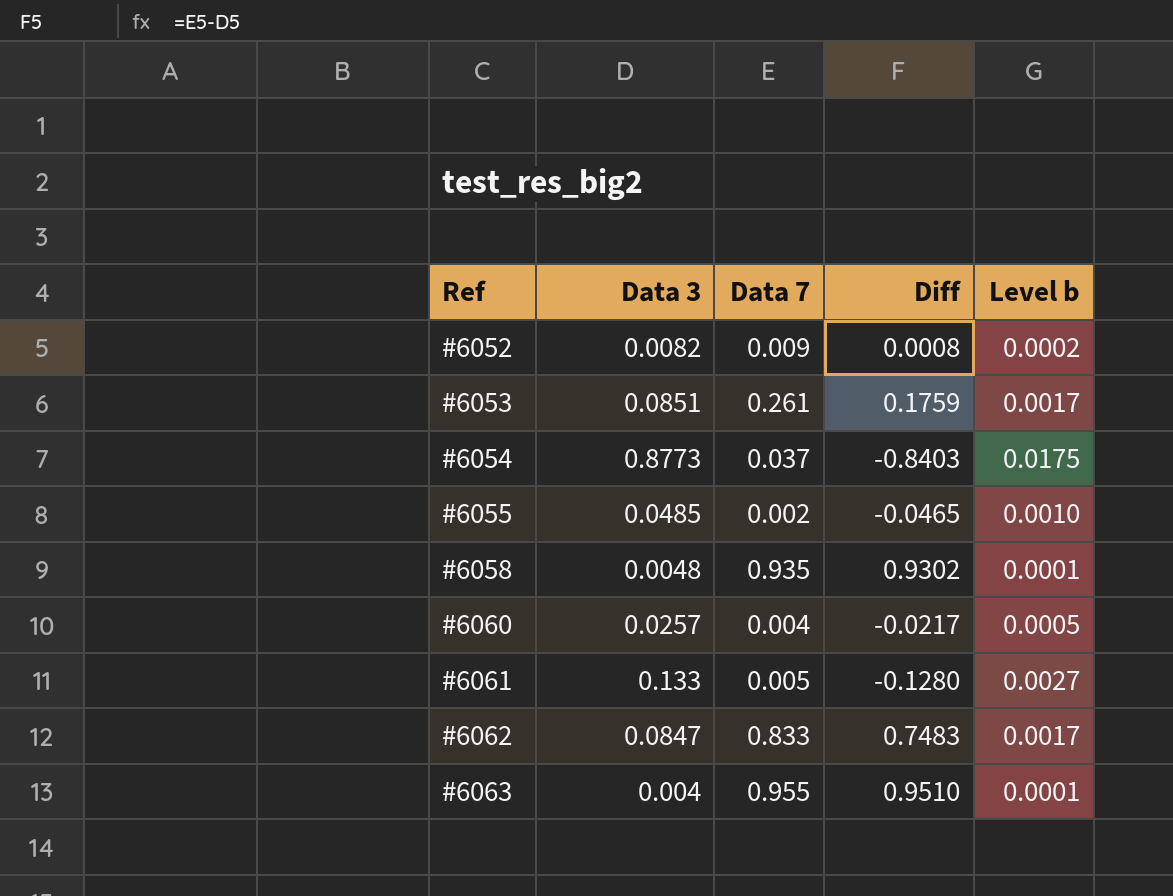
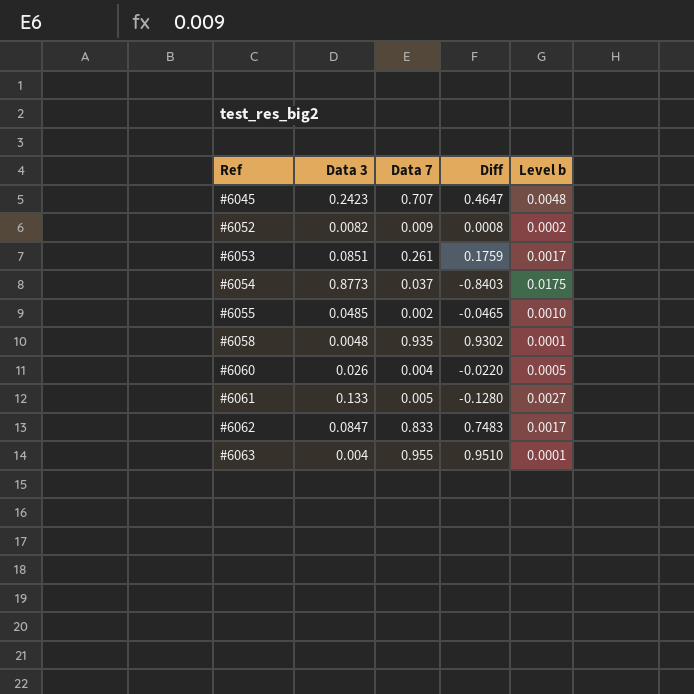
row #6045: none -> 0.2423 | 0.707 | 0.4647 | 0.0048
#6060 | Data 3: 0.0257 -> 0.026
#6060 | Diff: -0.0217 -> -0.0220

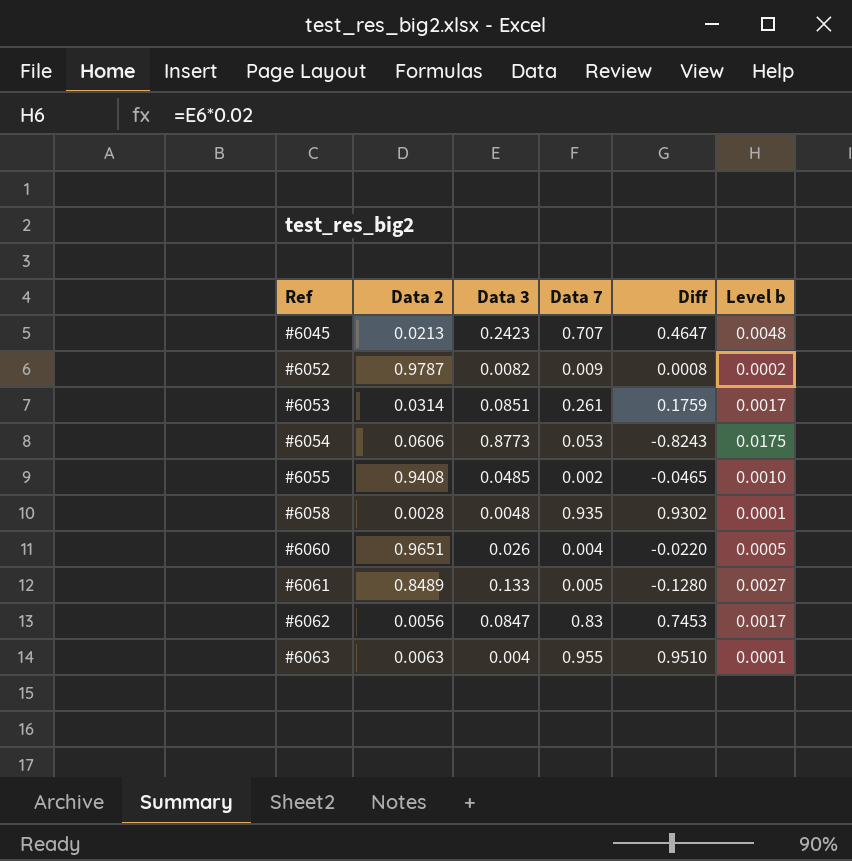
column Data 2 | position: none -> 2
#6054 | Data 7: 0.037 -> 0.053
#6054 | Diff: -0.8403 -> -0.8243
#6062 | Data 7: 0.833 -> 0.83
#6062 | Diff: 0.7483 -> 0.7453

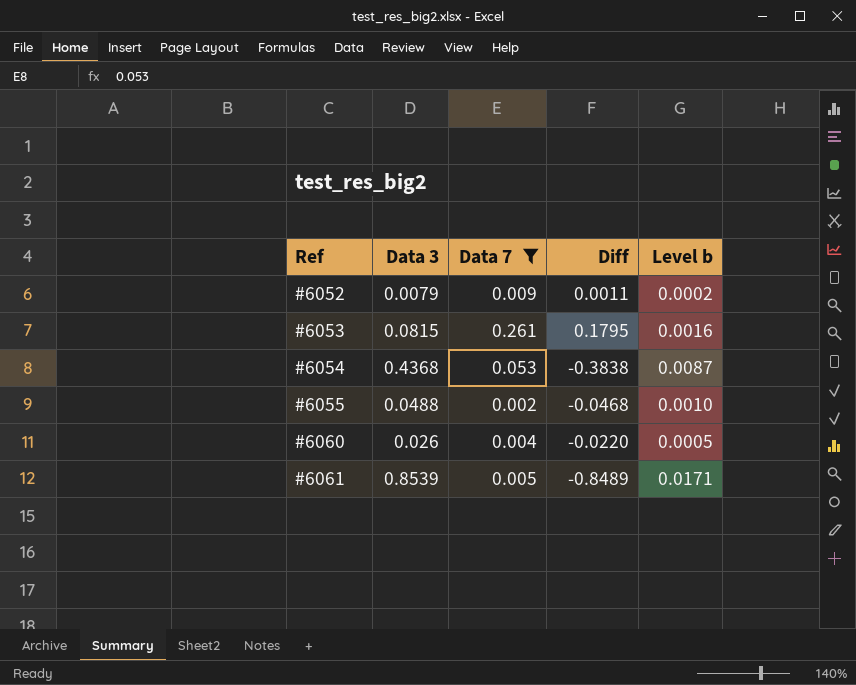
filter: none -> Data 7 <= 0.261
column Data 2 | position: 2 -> none
#6052 | Data 3: 0.0082 -> 0.0079
#6052 | Diff: 0.0008 -> 0.0011
#6053 | Data 3: 0.0851 -> 0.0815
#6053 | Diff: 0.1759 -> 0.1795
#6053 | Level b: 0.0017 -> 0.0016
#6054 | Data 3: 0.8773 -> 0.4368
#6054 | Diff: -0.8243 -> -0.3838
#6054 | Level b: 0.0175 -> 0.0087
#6055 | Data 3: 0.0485 -> 0.0488
#6055 | Diff: -0.0465 -> -0.0468
#6061 | Data 3: 0.133 -> 0.8539
#6061 | Diff: -0.1280 -> -0.8489
#6061 | Level b: 0.0027 -> 0.0171

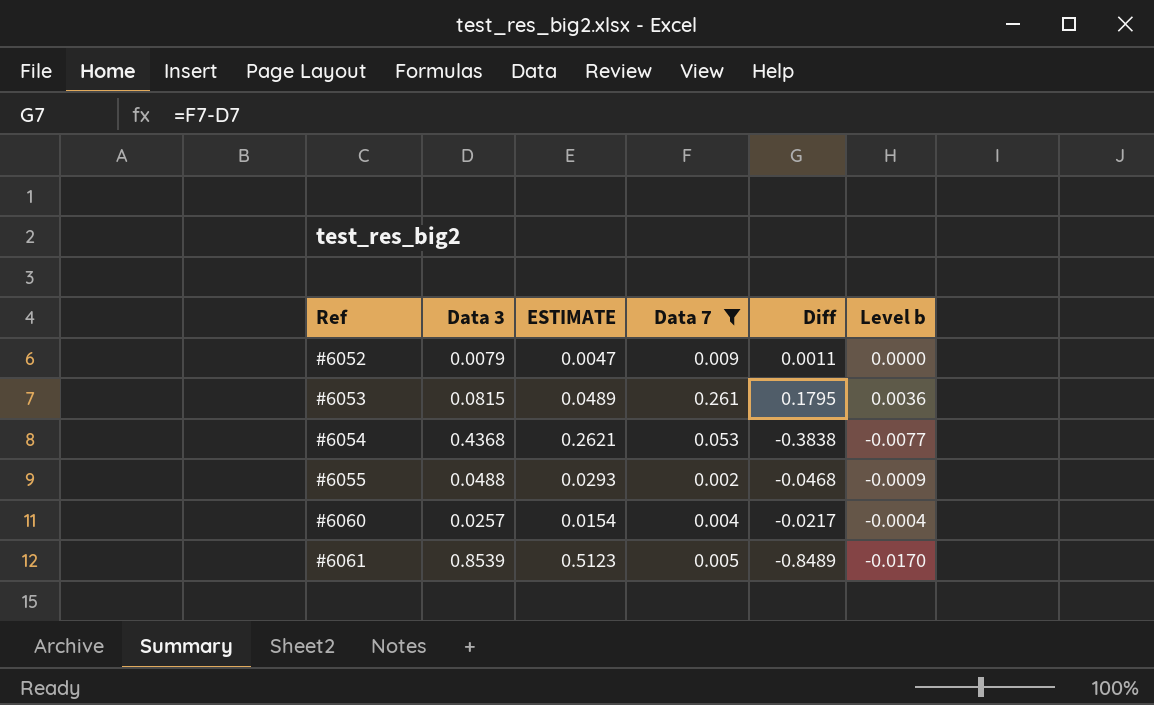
column ESTIMATE | formula: none -> [Data 3] * 0.6
column Level b | formula: [Data 3] * 0.02 -> [Diff] * 0.02
#6060 | Data 3: 0.026 -> 0.0257
#6060 | Diff: -0.0220 -> -0.0217

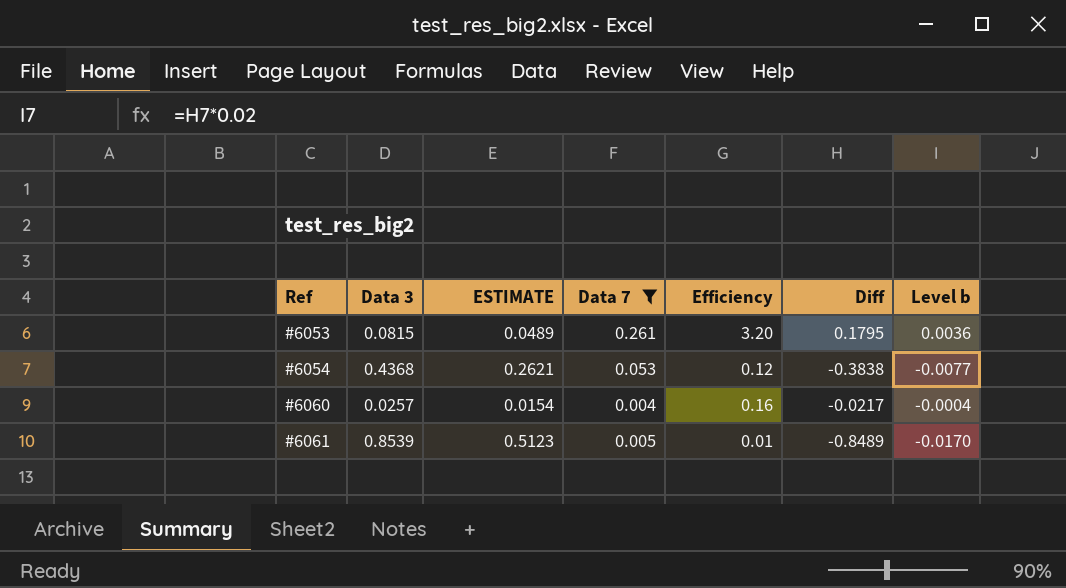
column Efficiency | formula: none -> [Data 7] / [Data 3]
row #6052: 0.0079 | 0.0047 | 0.009 | 0.0011 | 0.0000 -> none
row #6055: 0.0488 | 0.0293 | 0.002 | -0.0468 | -0.0009 -> none

